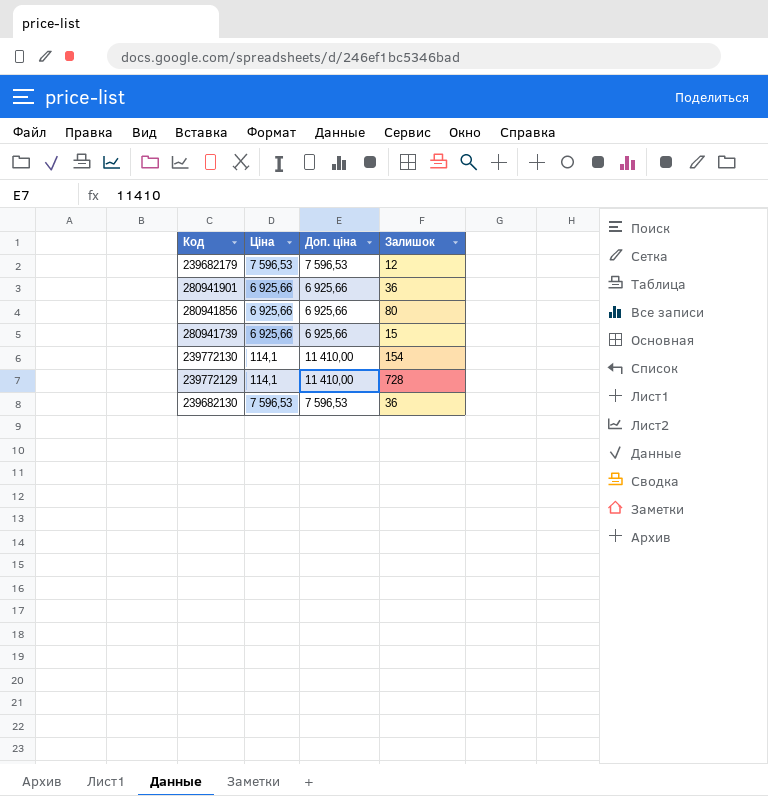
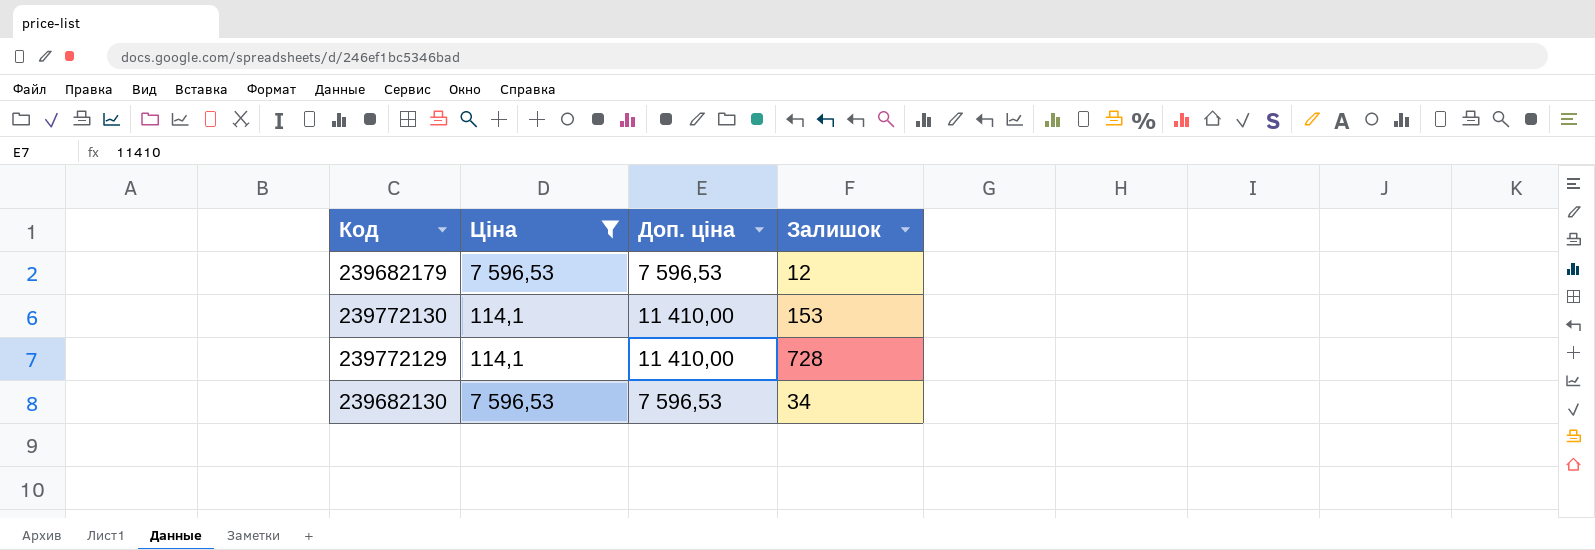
filter: none -> Ціна != 6 925,66
239772130 | Залишок: 154 -> 153
239682130 | Залишок: 36 -> 34

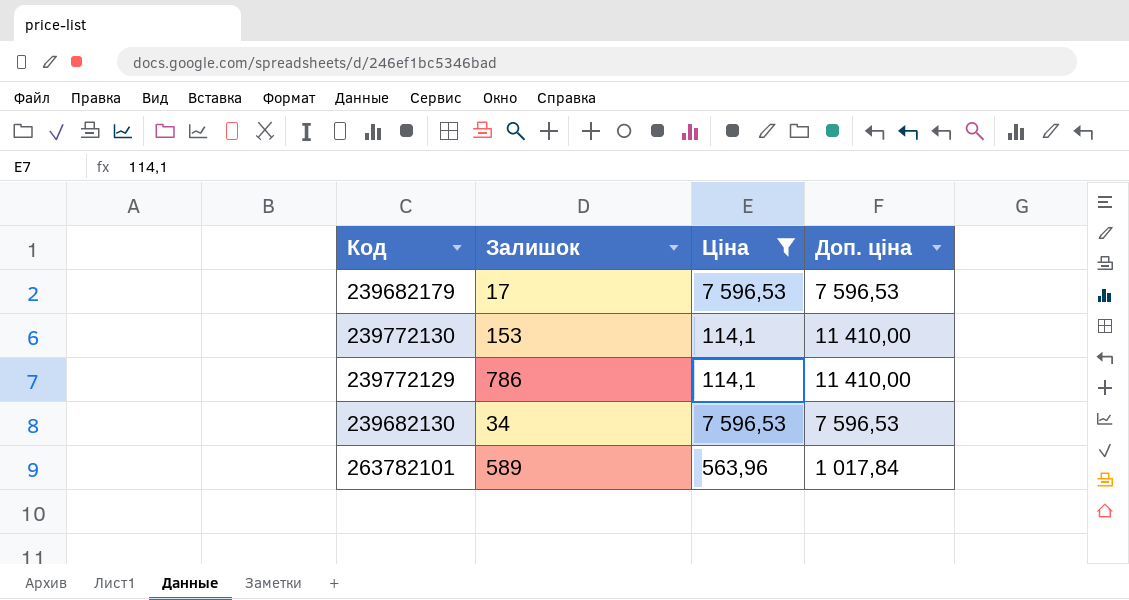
column Залишок | position: 4 -> 2
239682179 | Залишок: 12 -> 17
239772129 | Залишок: 728 -> 786
row 263782101: none -> 589 | 563,96 | 1 017,84

